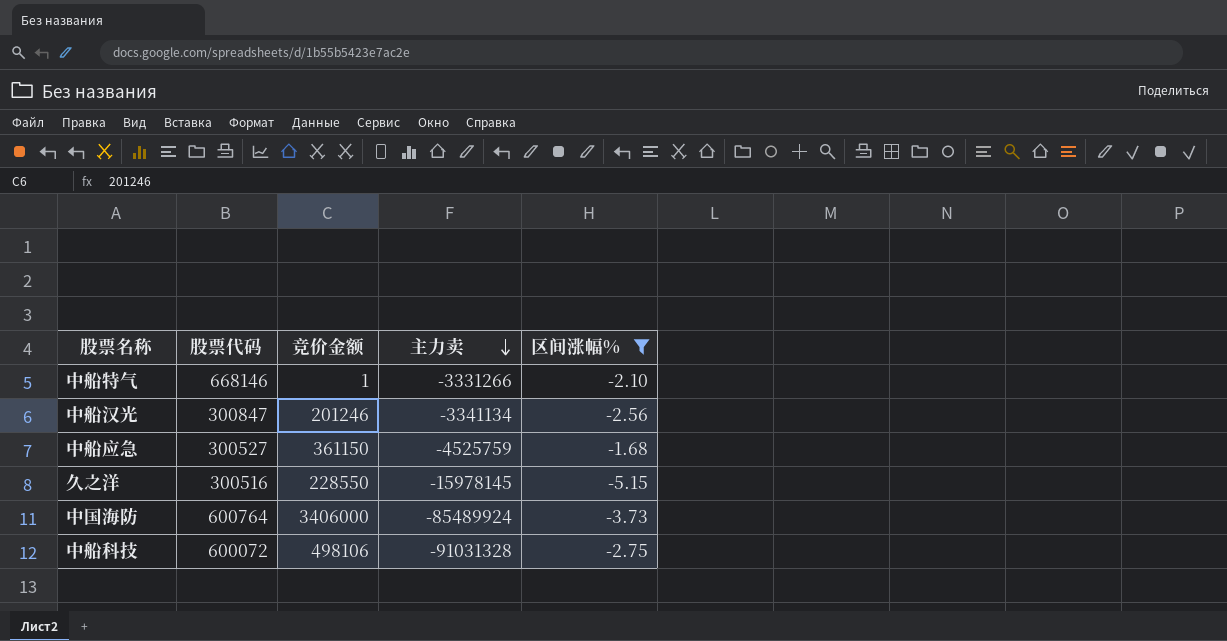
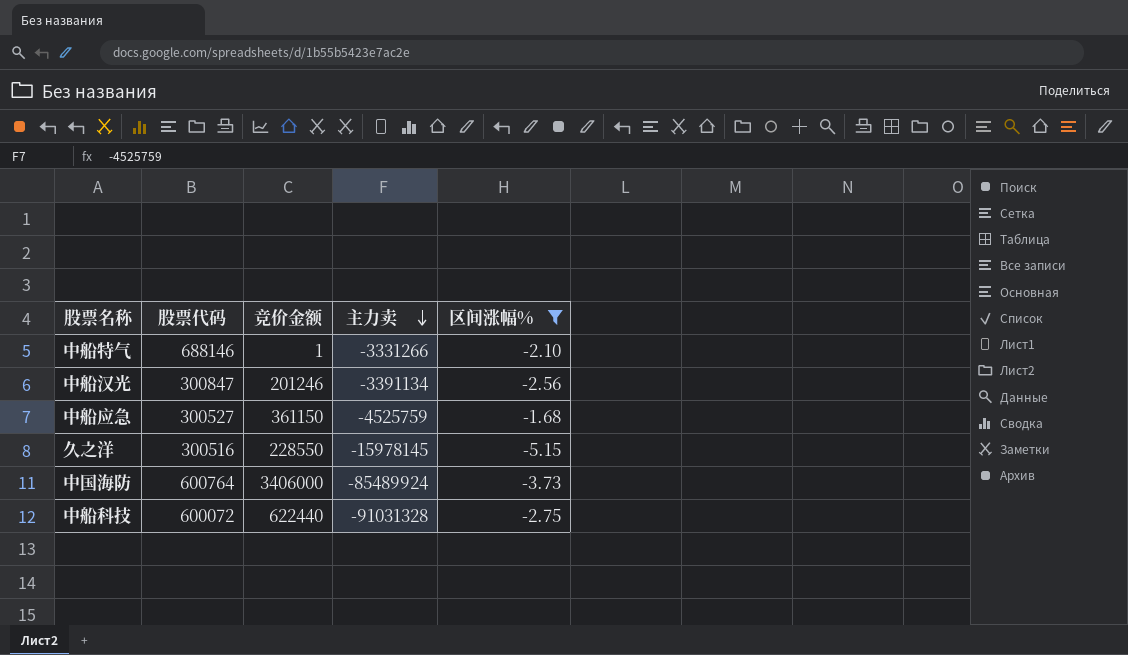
中船特气 | 股票代码: 668146 -> 688146
中船汉光 | 主力卖: -3341134 -> -3391134
中船科技 | 竞价金额: 498106 -> 622440

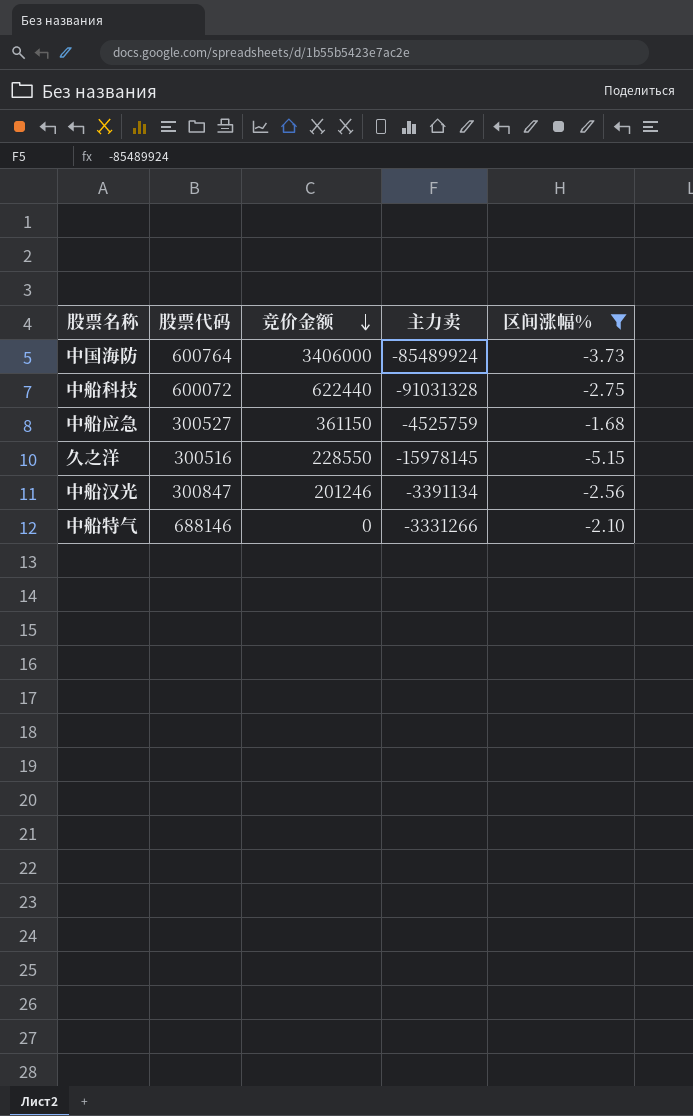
row order: 主力卖 descending -> 竞价金额 descending
中船特气 | 竞价金额: 1 -> 0

